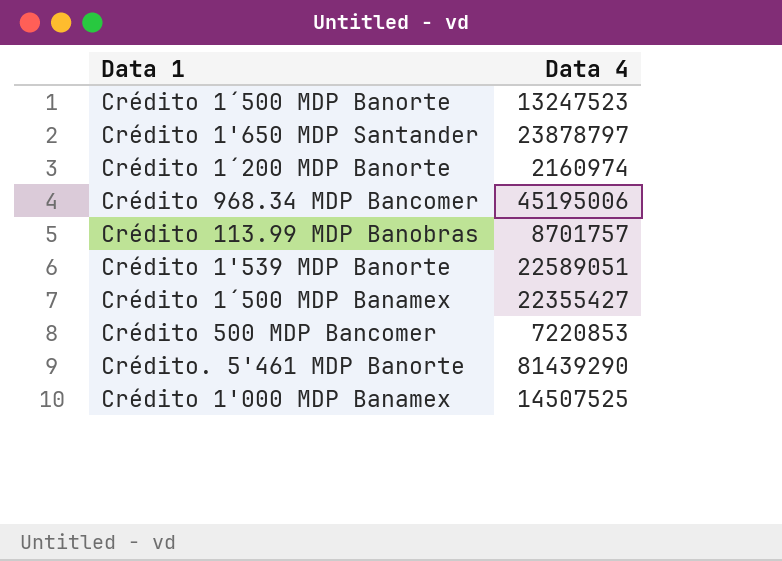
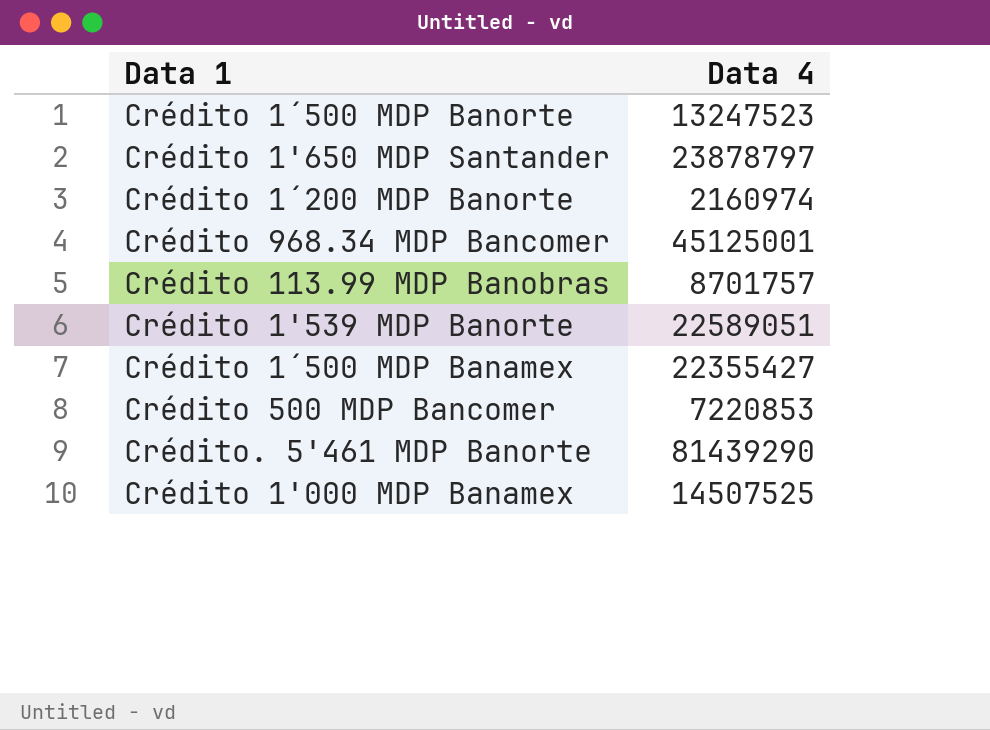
Crédito 968.34 MDP Bancomer | Data 4: 45195006 -> 45125001

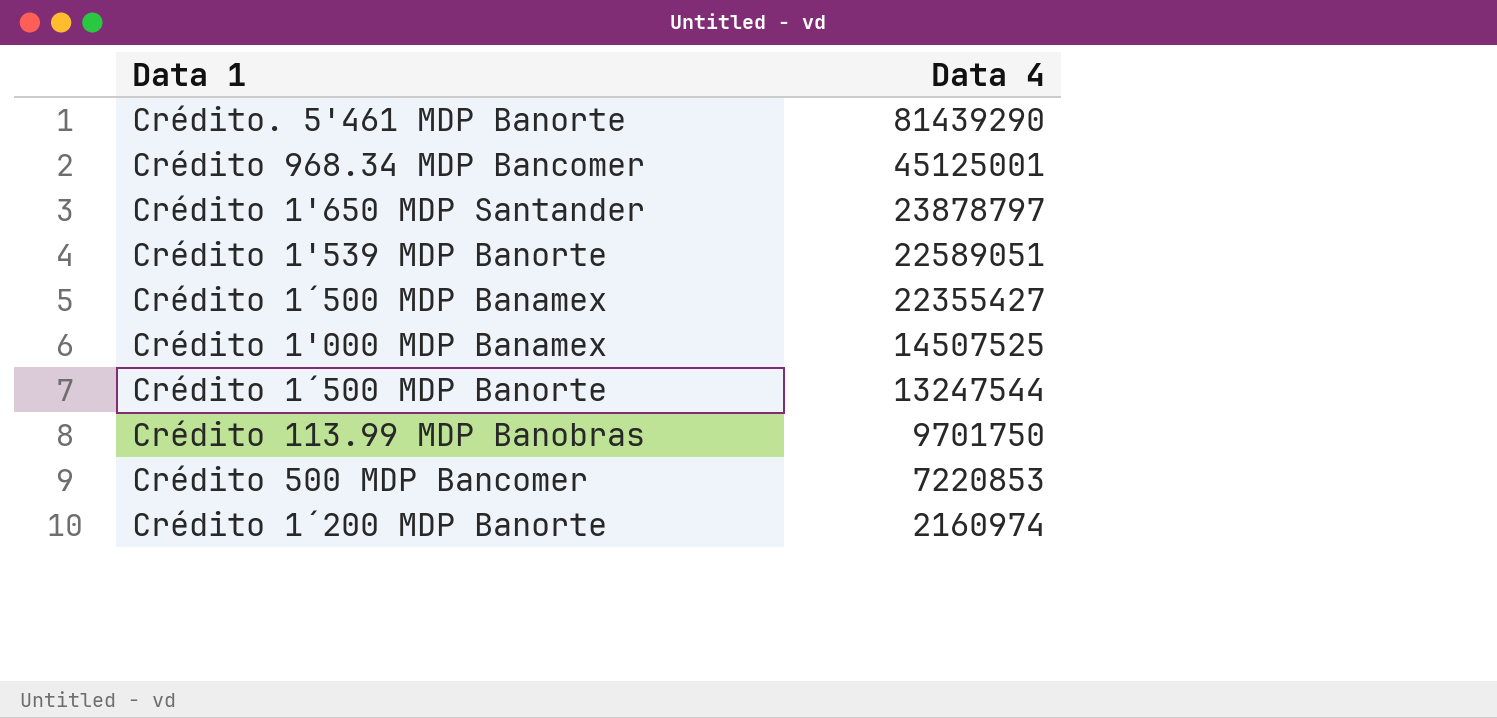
row order: none -> Data 4 descending
Crédito 1´500 MDP Banorte | Data 4: 13247523 -> 13247544
Crédito 113.99 MDP Banobras | Data 4: 8701757 -> 9701750

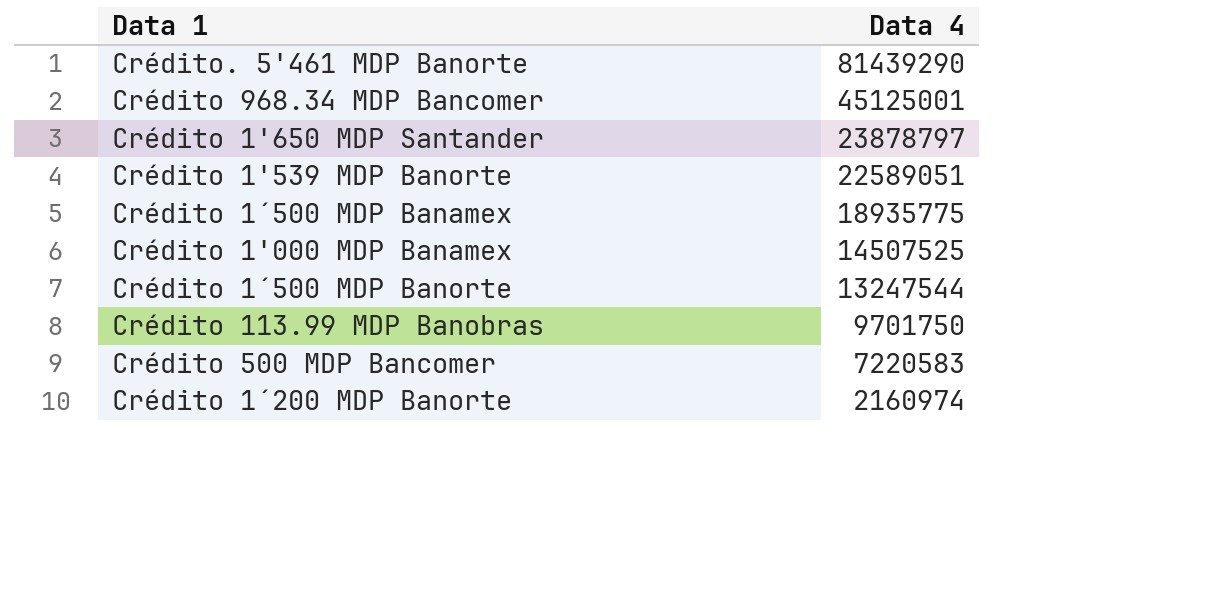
Crédito 1´500 MDP Banamex | Data 4: 22355427 -> 18935775
Crédito 500 MDP Bancomer | Data 4: 7220853 -> 7220583

